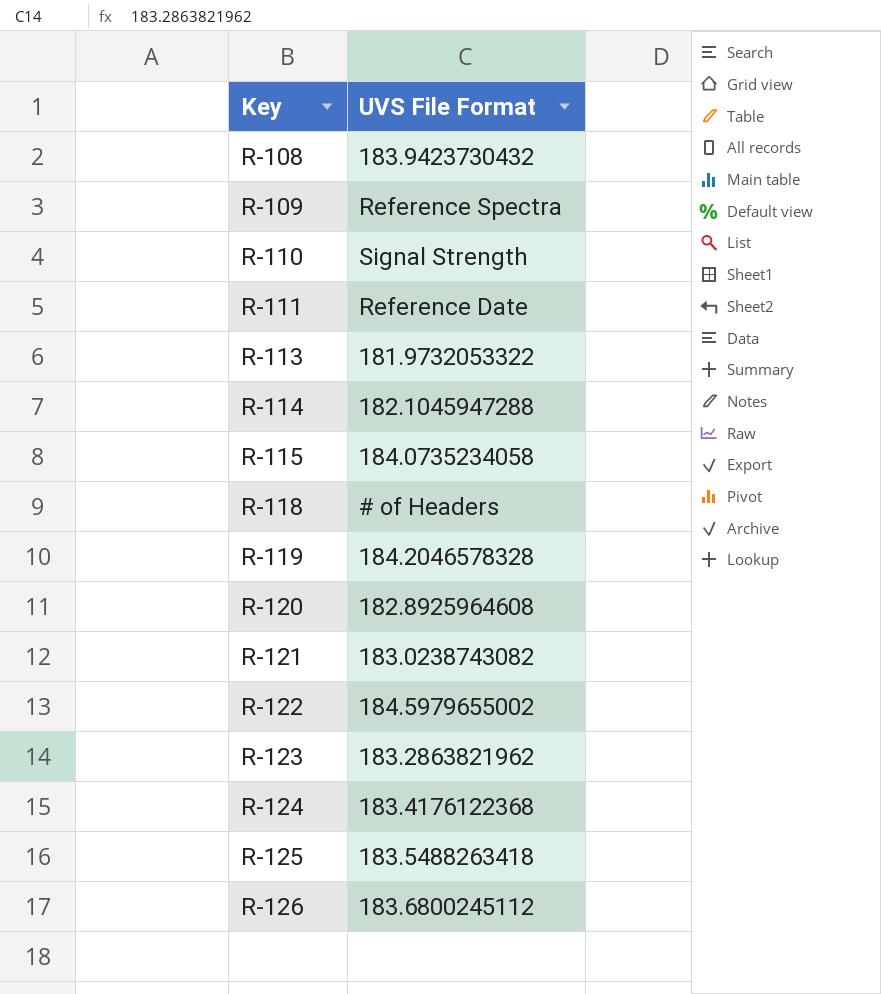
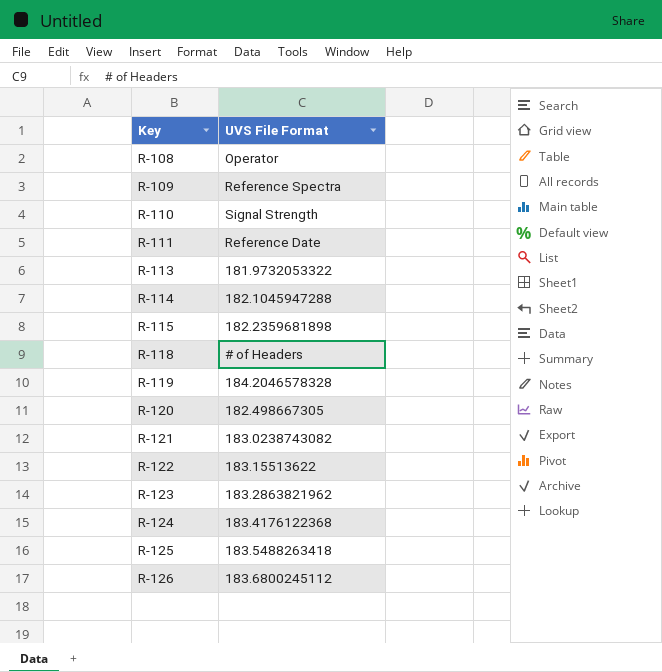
R-108 | UVS File Format: 183.9423730432 -> Operator
R-115 | UVS File Format: 184.0735234058 -> 182.2359681898
R-120 | UVS File Format: 182.8925964608 -> 182.498667305
R-122 | UVS File Format: 184.5979655002 -> 183.15513622

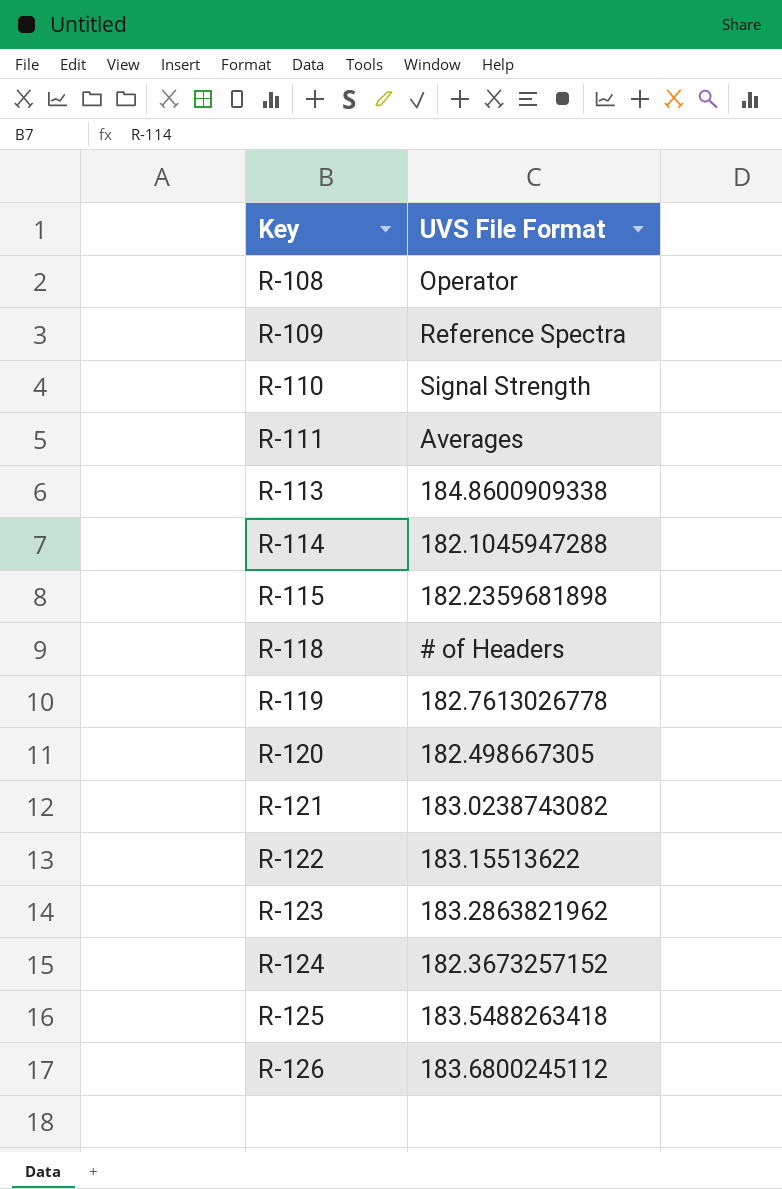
R-111 | UVS File Format: Reference Date -> Averages
R-113 | UVS File Format: 181.9732053322 -> 184.8600909338
R-119 | UVS File Format: 184.2046578328 -> 182.7613026778
R-124 | UVS File Format: 183.4176122368 -> 182.3673257152

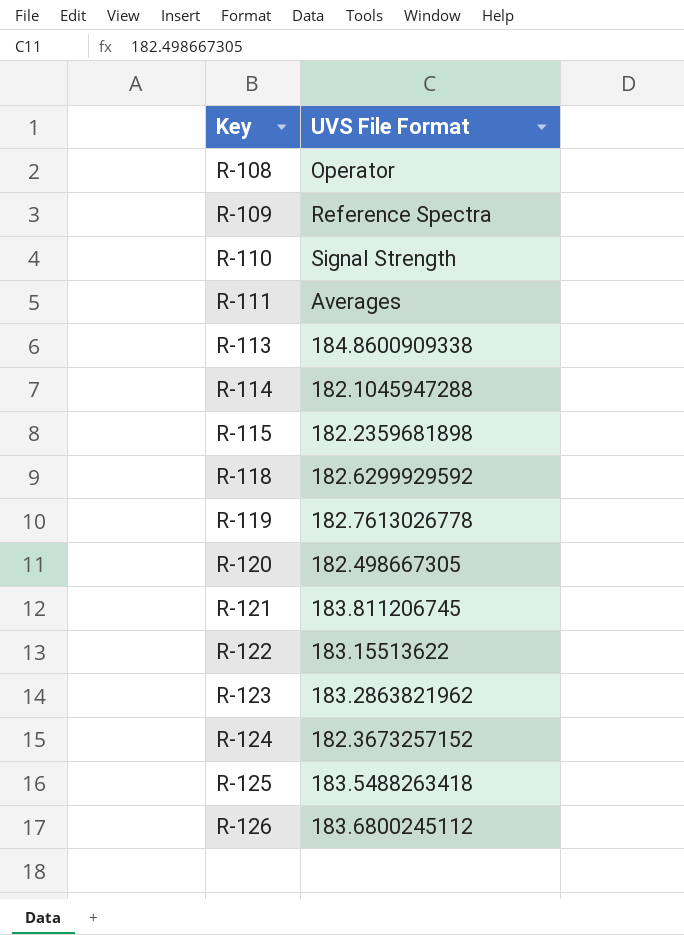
R-118 | UVS File Format: # of Headers -> 182.6299929592
R-121 | UVS File Format: 183.0238743082 -> 183.811206745

